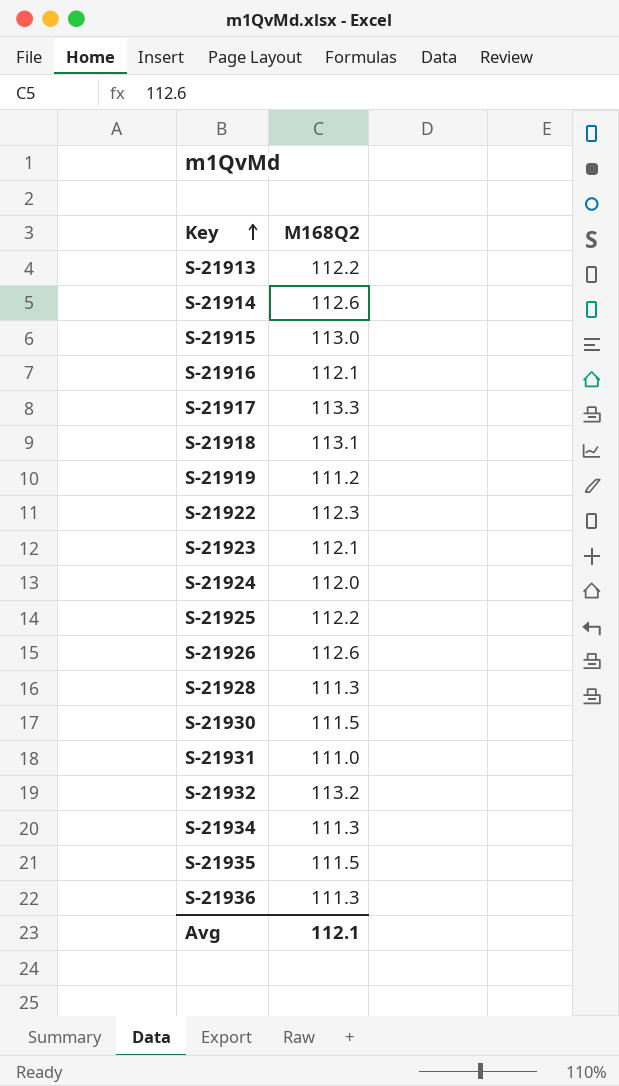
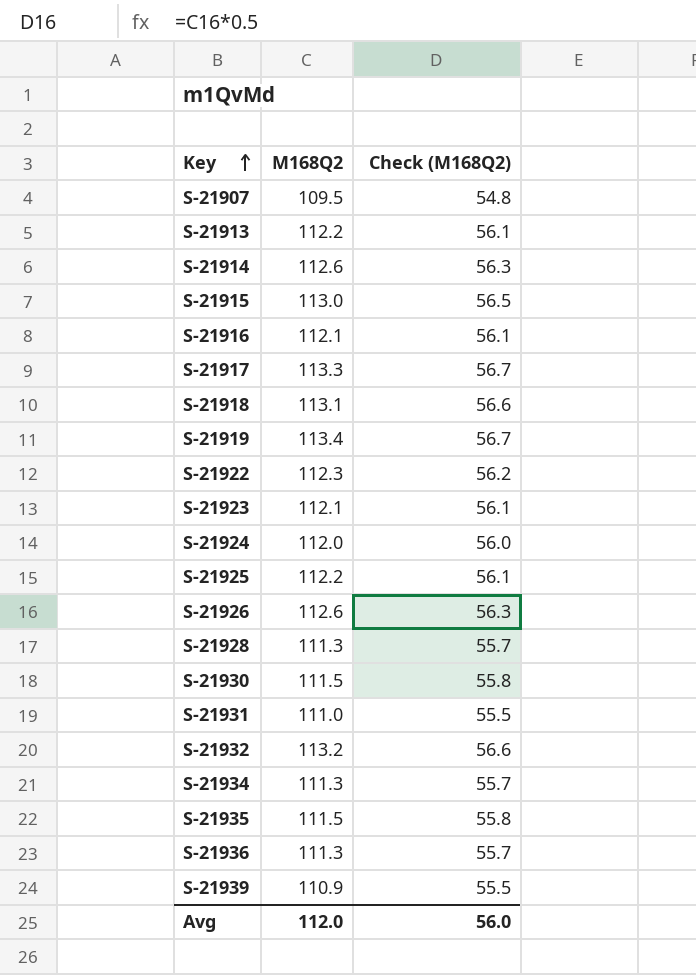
column Check (M168Q2) | formula: none -> [M168Q2] * 0.5
row S-21907: none -> 109.5 | 54.8
S-21919 | M168Q2: 111.2 -> 113.4
row S-21939: none -> 110.9 | 55.5
Avg | M168Q2: 112.1 -> 112.0

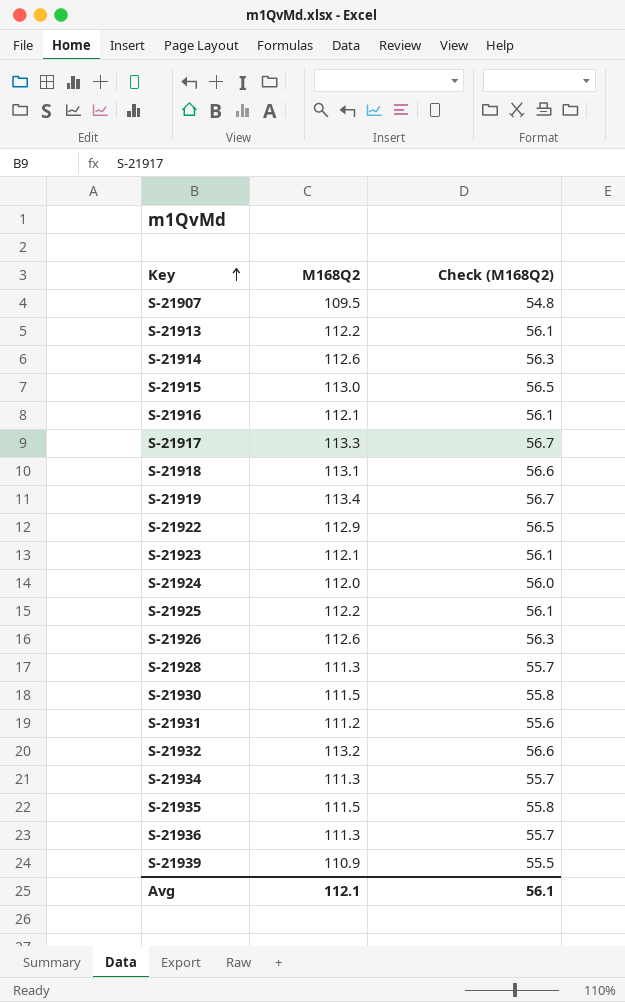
S-21922 | M168Q2: 112.3 -> 112.9
S-21922 | Check (M168Q2): 56.2 -> 56.5
S-21931 | M168Q2: 111.0 -> 111.2
S-21931 | Check (M168Q2): 55.5 -> 55.6
Avg | M168Q2: 112.0 -> 112.1
Avg | Check (M168Q2): 56.0 -> 56.1

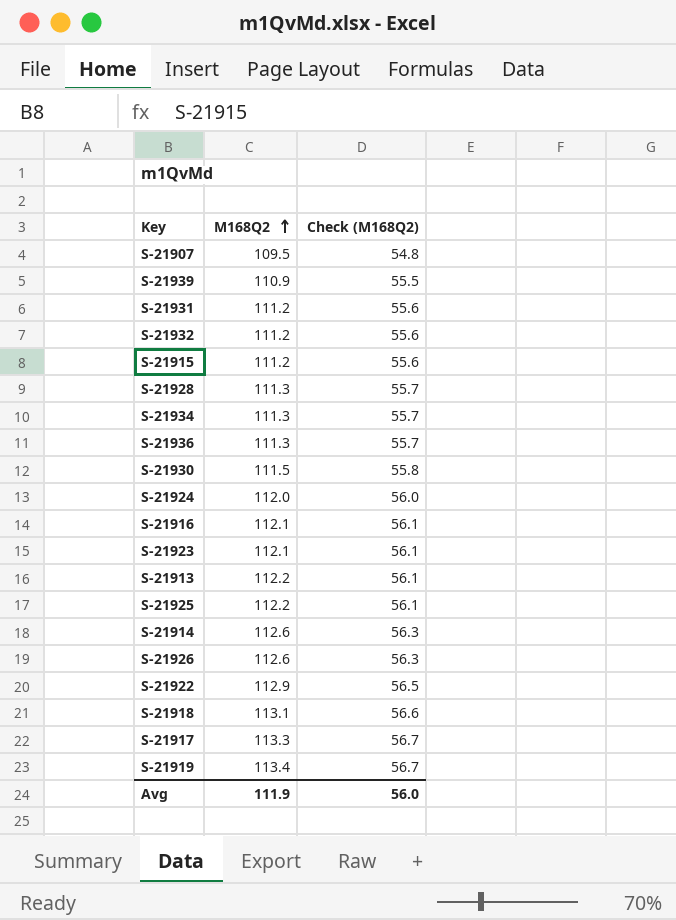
row order: Key ascending -> M168Q2 ascending
row S-21935: 111.5 | 55.8 -> none
S-21932 | M168Q2: 113.2 -> 111.2
S-21932 | Check (M168Q2): 56.6 -> 55.6
S-21915 | M168Q2: 113.0 -> 111.2
S-21915 | Check (M168Q2): 56.5 -> 55.6
Avg | M168Q2: 112.1 -> 111.9
Avg | Check (M168Q2): 56.1 -> 56.0

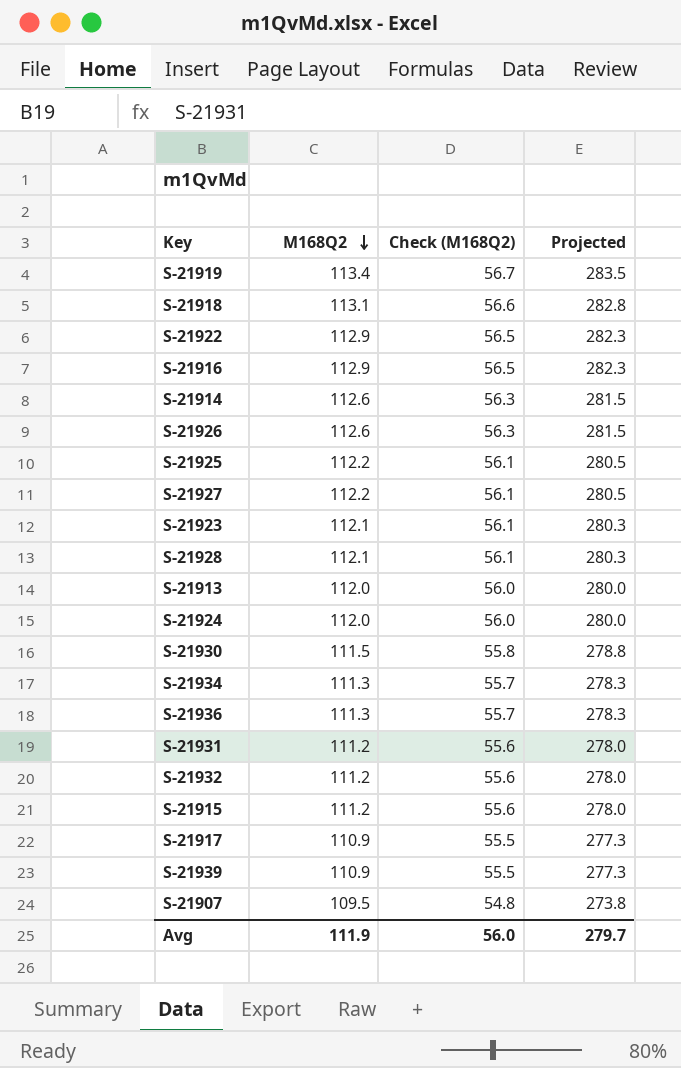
row order: M168Q2 ascending -> M168Q2 descending
column Projected | formula: none -> [M168Q2] * 2.5
S-21916 | M168Q2: 112.1 -> 112.9
S-21916 | Check (M168Q2): 56.1 -> 56.5
row S-21927: none -> 112.2 | 56.1 | 280.5
S-21928 | M168Q2: 111.3 -> 112.1
S-21928 | Check (M168Q2): 55.7 -> 56.1
S-21913 | M168Q2: 112.2 -> 112.0
S-21913 | Check (M168Q2): 56.1 -> 56.0
S-21917 | M168Q2: 113.3 -> 110.9
S-21917 | Check (M168Q2): 56.7 -> 55.5

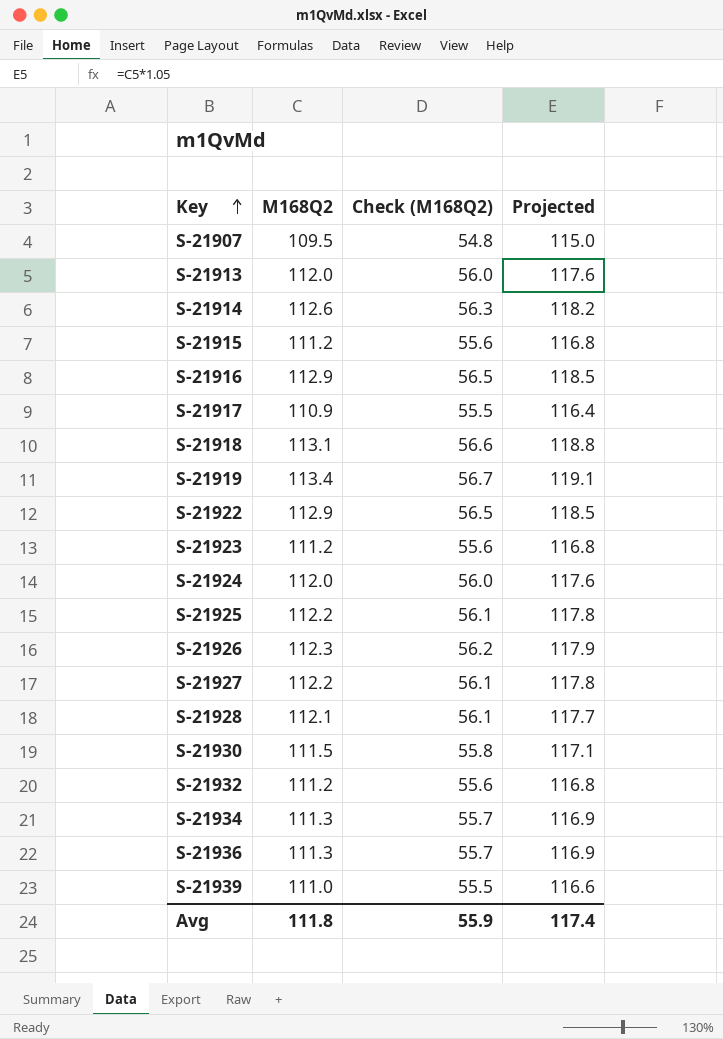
row order: M168Q2 descending -> Key ascending
column Projected | formula: [M168Q2] * 2.5 -> [M168Q2] * 1.05
row S-21931: 111.2 | 55.6 | 278.0 -> none
S-21923 | M168Q2: 112.1 -> 111.2
S-21923 | Check (M168Q2): 56.1 -> 55.6
S-21926 | M168Q2: 112.6 -> 112.3
S-21926 | Check (M168Q2): 56.3 -> 56.2
S-21939 | M168Q2: 110.9 -> 111.0
Avg | M168Q2: 111.9 -> 111.8
Avg | Check (M168Q2): 56.0 -> 55.9
Avg | Projected: 279.7 -> 117.4

